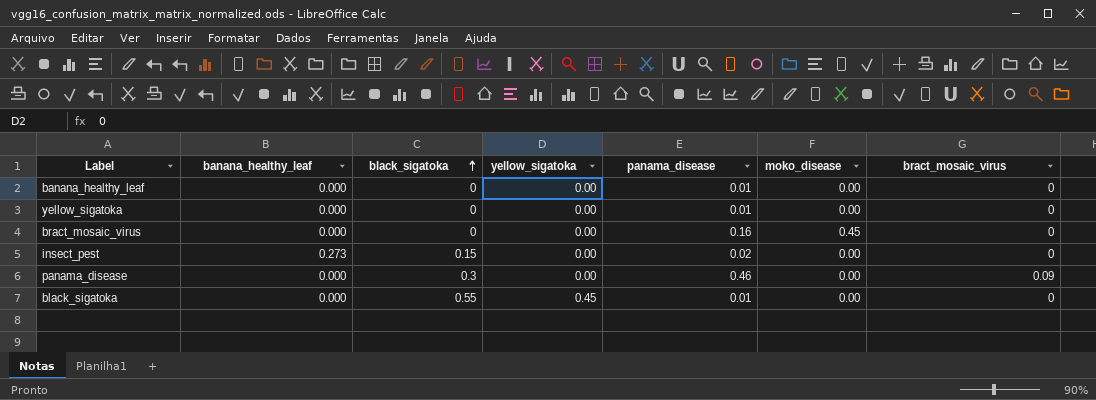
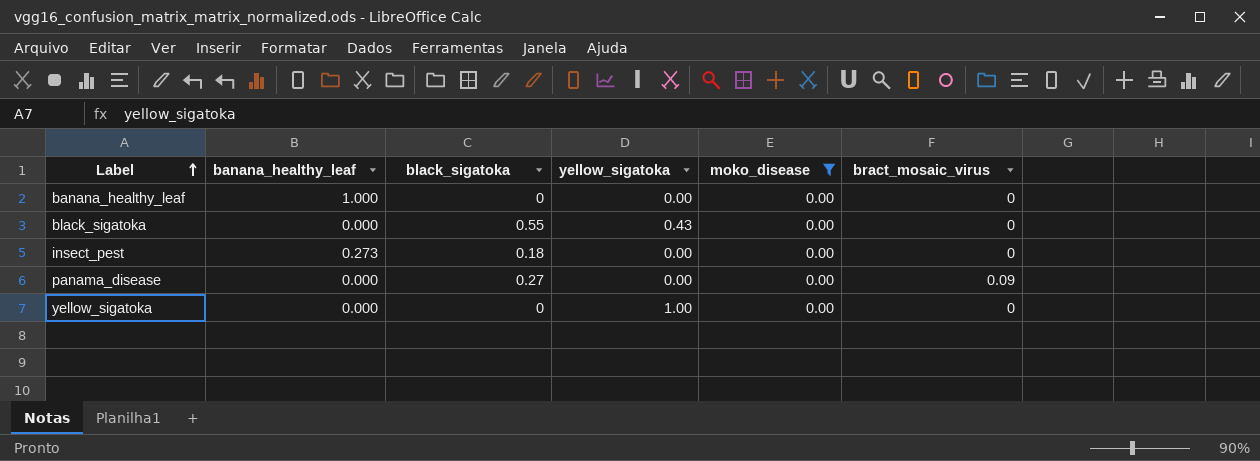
filter: none -> moko_disease = 0.00
row order: black_sigatoka ascending -> Label ascending
column panama_disease | position: 5 -> none
banana_healthy_leaf | banana_healthy_leaf: 0.000 -> 1.000
black_sigatoka | yellow_sigatoka: 0.45 -> 0.43
insect_pest | black_sigatoka: 0.15 -> 0.18
panama_disease | black_sigatoka: 0.3 -> 0.27
yellow_sigatoka | yellow_sigatoka: 0.00 -> 1.00

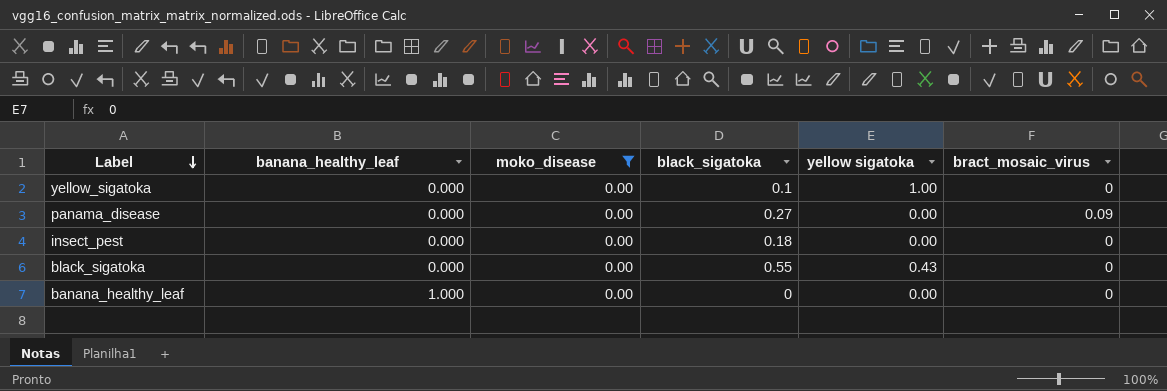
row order: Label ascending -> Label descending
column moko_disease | position: 5 -> 3
column name: yellow_sigatoka -> yellow sigatoka
yellow_sigatoka | black_sigatoka: 0 -> 0.1
insect_pest | banana_healthy_leaf: 0.273 -> 0.000

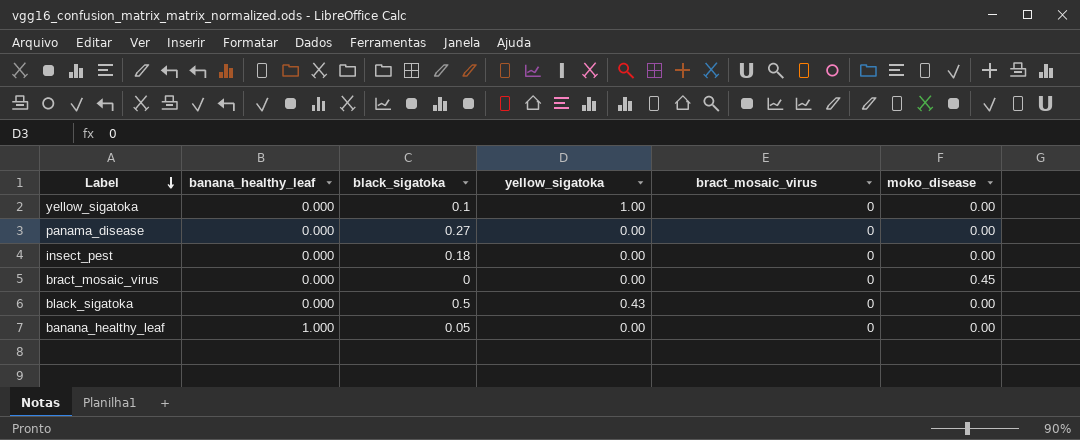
filter: moko_disease = 0.00 -> none
column name: yellow sigatoka -> yellow_sigatoka
column moko_disease | position: 3 -> 6
panama_disease | bract_mosaic_virus: 0.09 -> 0
black_sigatoka | black_sigatoka: 0.55 -> 0.5
banana_healthy_leaf | black_sigatoka: 0 -> 0.05

